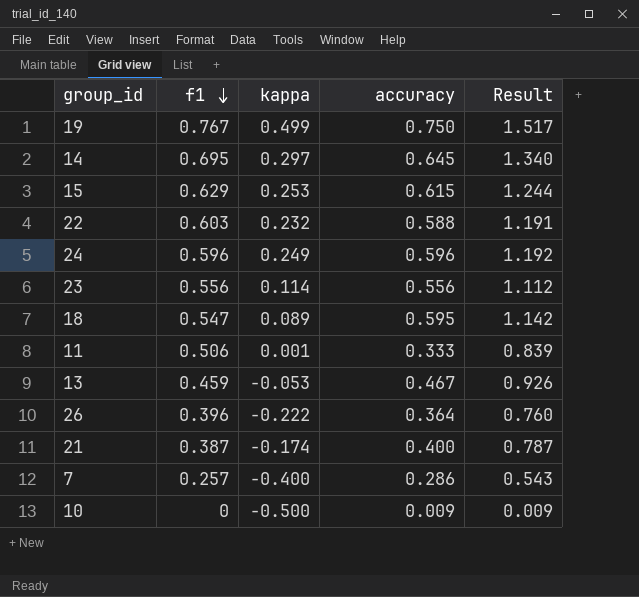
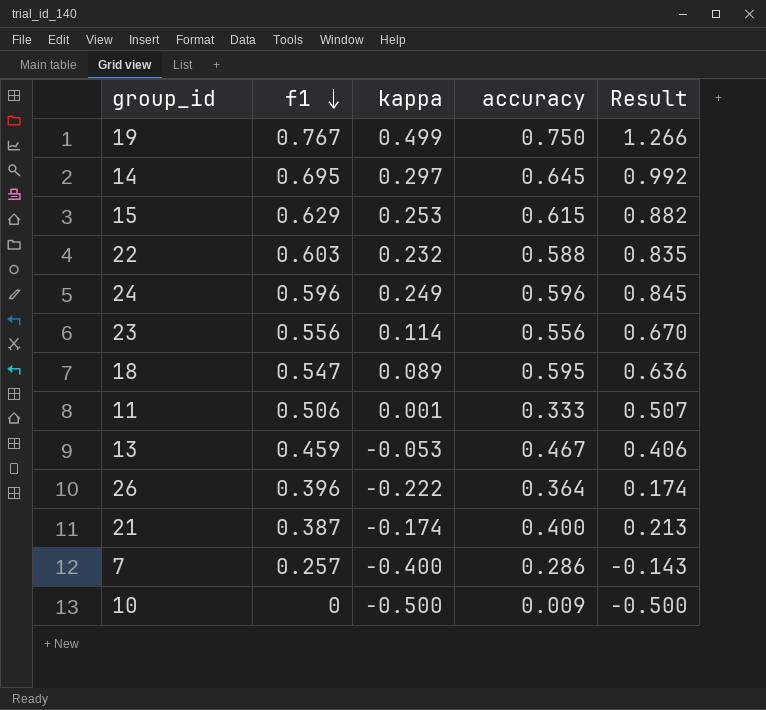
column Result | formula: [f1] + [accuracy] -> [f1] + [kappa]

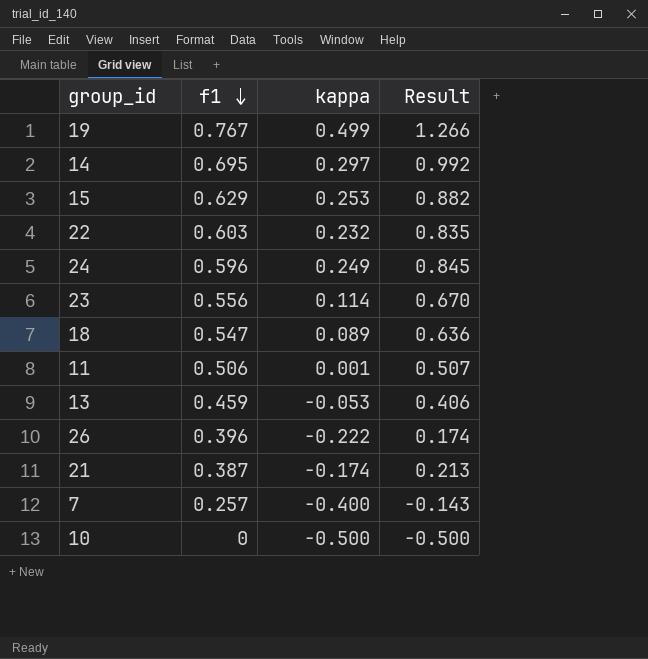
column accuracy | position: 4 -> none

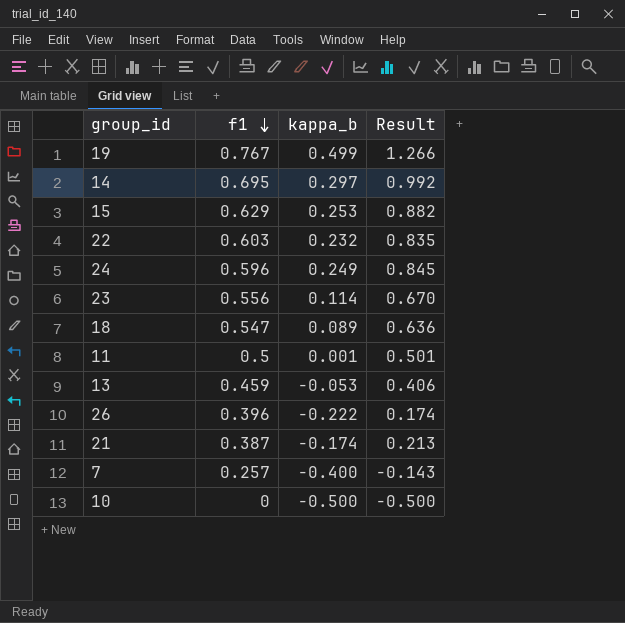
column name: kappa -> kappa_b
11 | f1: 0.506 -> 0.5
11 | Result: 0.507 -> 0.501

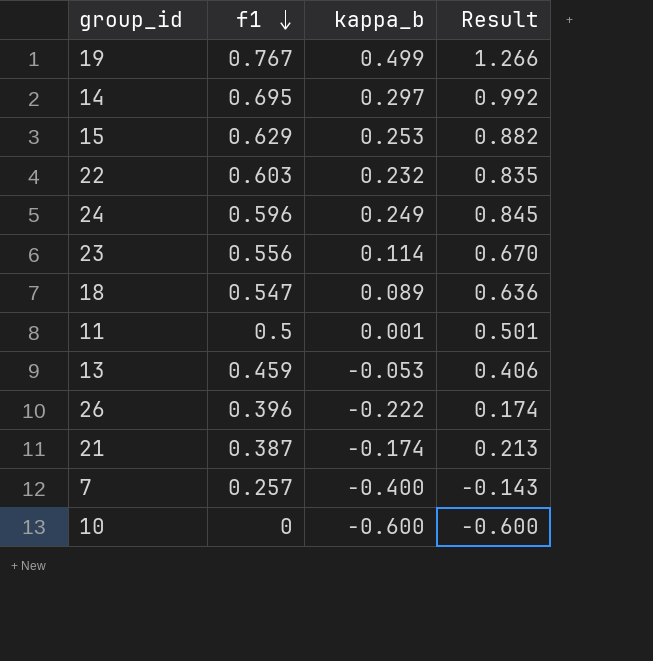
10 | kappa_b: -0.500 -> -0.600
10 | Result: -0.500 -> -0.600

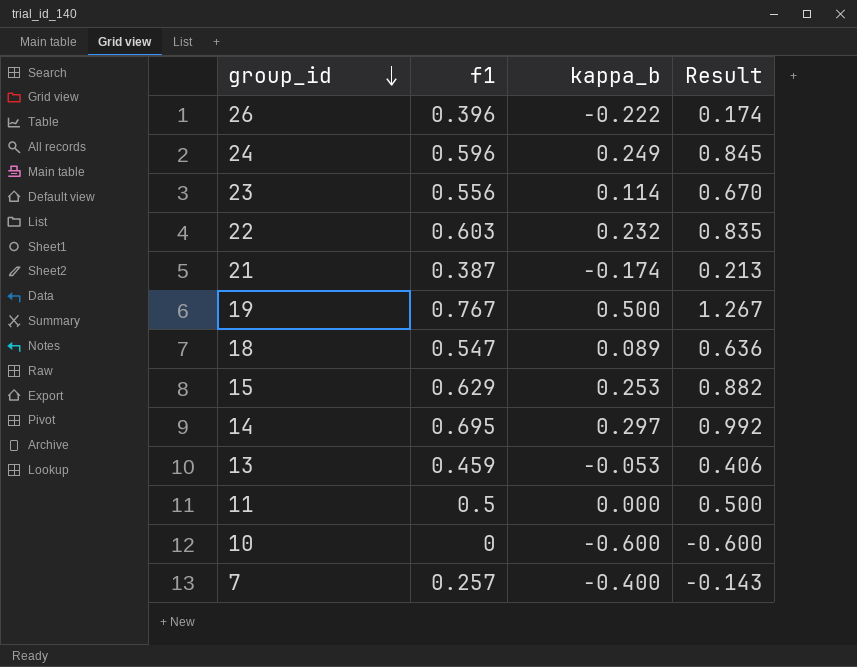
row order: f1 descending -> group_id descending
19 | kappa_b: 0.499 -> 0.500
19 | Result: 1.266 -> 1.267
11 | kappa_b: 0.001 -> 0.000
11 | Result: 0.501 -> 0.500

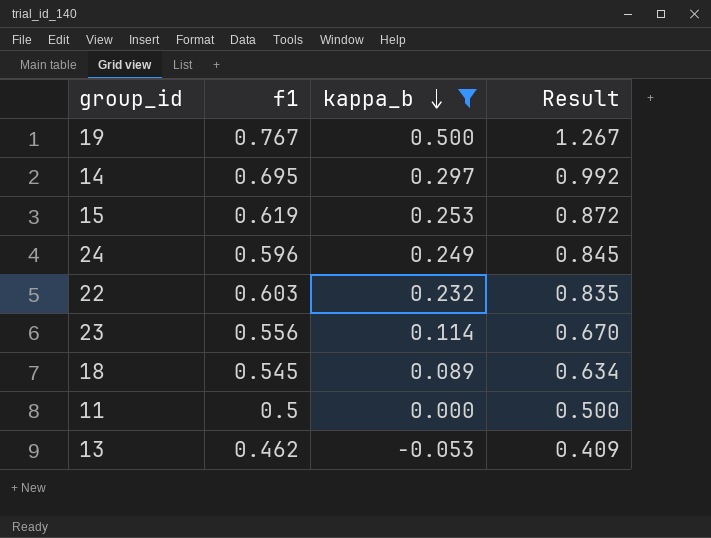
filter: none -> kappa_b >= -0.053
row order: group_id descending -> kappa_b descending
15 | f1: 0.629 -> 0.619
15 | Result: 0.882 -> 0.872
18 | f1: 0.547 -> 0.545
18 | Result: 0.636 -> 0.634
13 | f1: 0.459 -> 0.462
13 | Result: 0.406 -> 0.409

